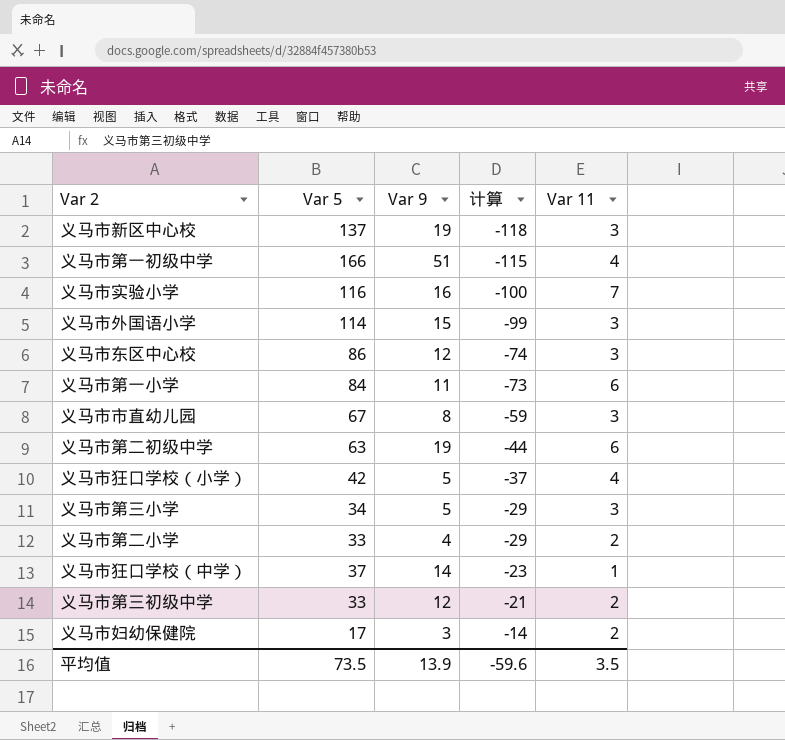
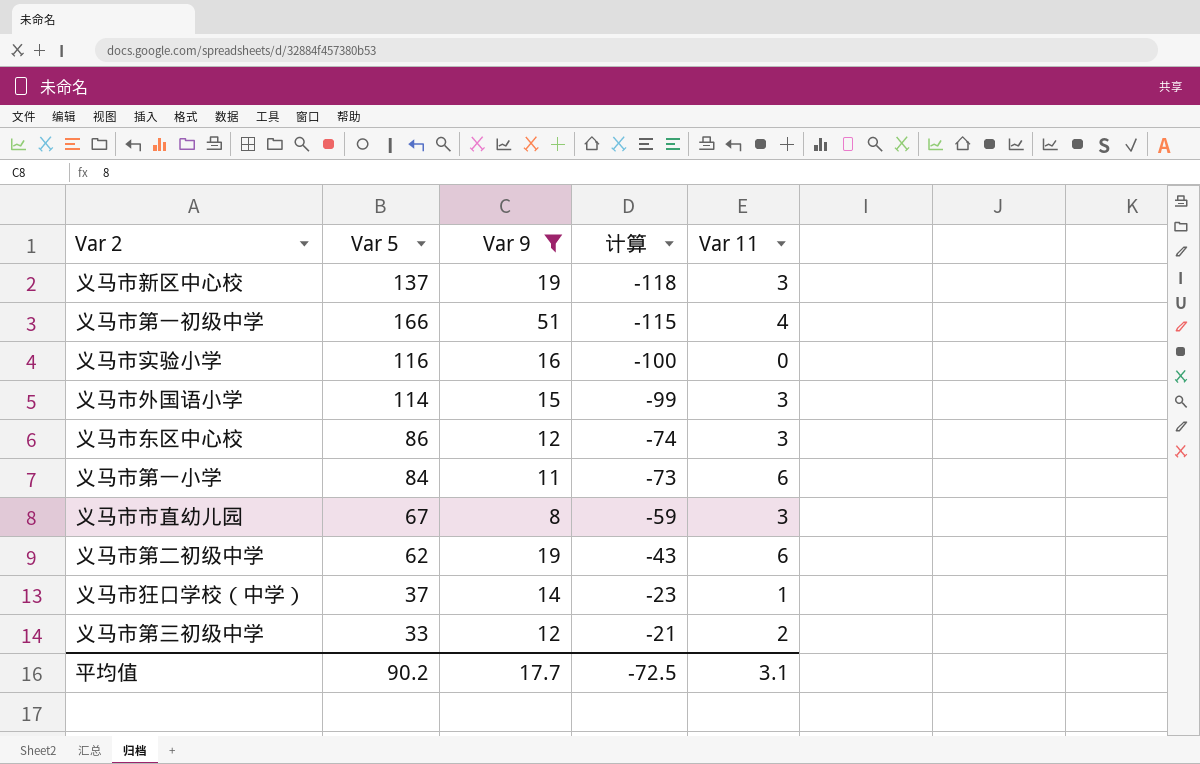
filter: none -> Var 9 >= 8
义马市实验小学 | Var 11: 7 -> 0
义马市第二初级中学 | Var 5: 63 -> 62
义马市第二初级中学 | 计算: -44 -> -43
平均值 | Var 5: 73.5 -> 90.2
平均值 | Var 9: 13.9 -> 17.7
平均值 | 计算: -59.6 -> -72.5
平均值 | Var 11: 3.5 -> 3.1

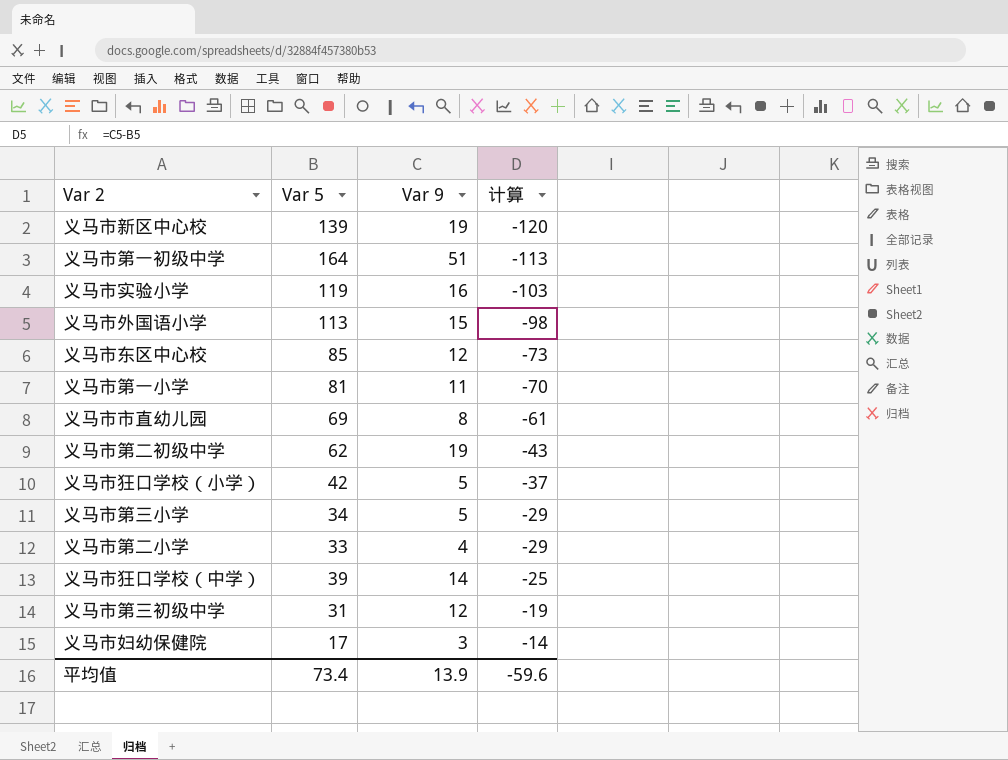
filter: Var 9 >= 8 -> none
column Var 11 | position: 5 -> none
义马市新区中心校 | Var 5: 137 -> 139
义马市新区中心校 | 计算: -118 -> -120
义马市第一初级中学 | Var 5: 166 -> 164
义马市第一初级中学 | 计算: -115 -> -113
义马市实验小学 | Var 5: 116 -> 119
义马市实验小学 | 计算: -100 -> -103
义马市外国语小学 | Var 5: 114 -> 113
义马市外国语小学 | 计算: -99 -> -98
义马市东区中心校 | Var 5: 86 -> 85
义马市东区中心校 | 计算: -74 -> -73
义马市第一小学 | Var 5: 84 -> 81
义马市第一小学 | 计算: -73 -> -70
义马市市直幼儿园 | Var 5: 67 -> 69
义马市市直幼儿园 | 计算: -59 -> -61
义马市狂口学校（中学） | Var 5: 37 -> 39
义马市狂口学校（中学） | 计算: -23 -> -25
义马市第三初级中学 | Var 5: 33 -> 31
义马市第三初级中学 | 计算: -21 -> -19
平均值 | Var 5: 90.2 -> 73.4
平均值 | Var 9: 17.7 -> 13.9
平均值 | 计算: -72.5 -> -59.6

